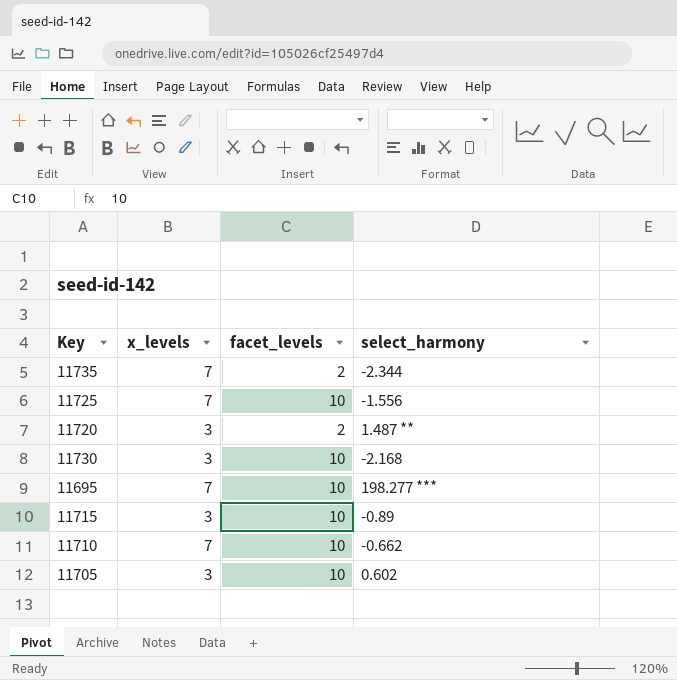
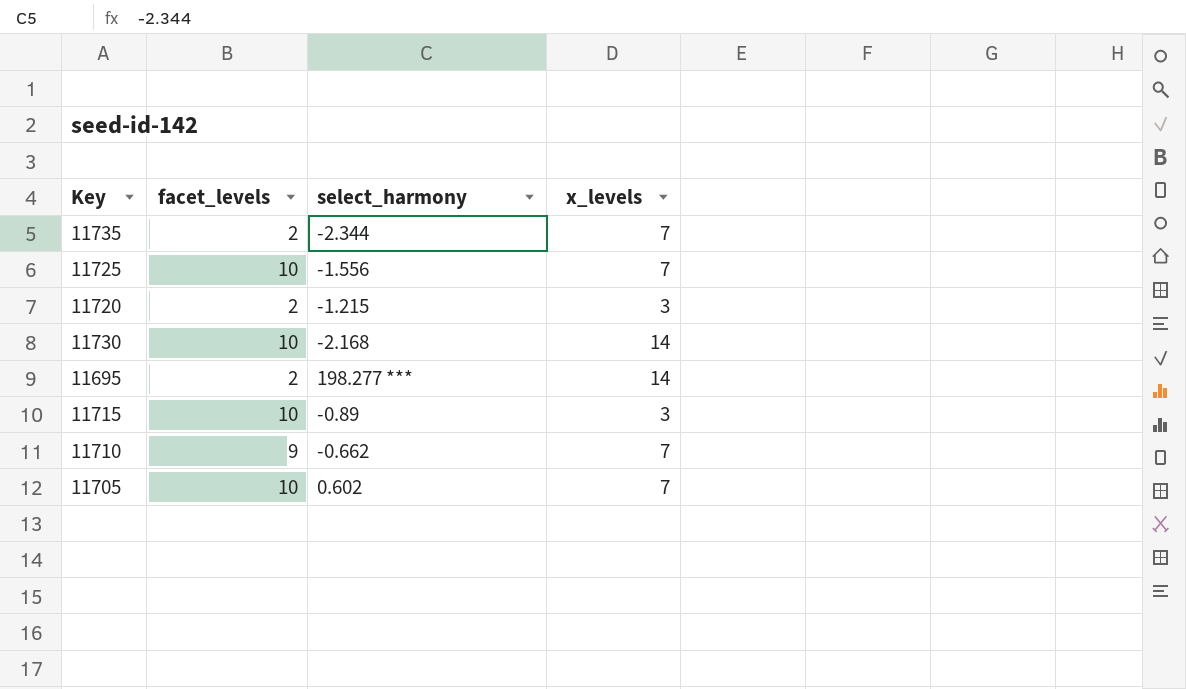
column x_levels | position: 2 -> 4
11720 | select_harmony: 1.487 ** -> -1.215
11730 | x_levels: 3 -> 14
11695 | facet_levels: 10 -> 2
11695 | x_levels: 7 -> 14
11710 | facet_levels: 10 -> 9
11705 | x_levels: 3 -> 7

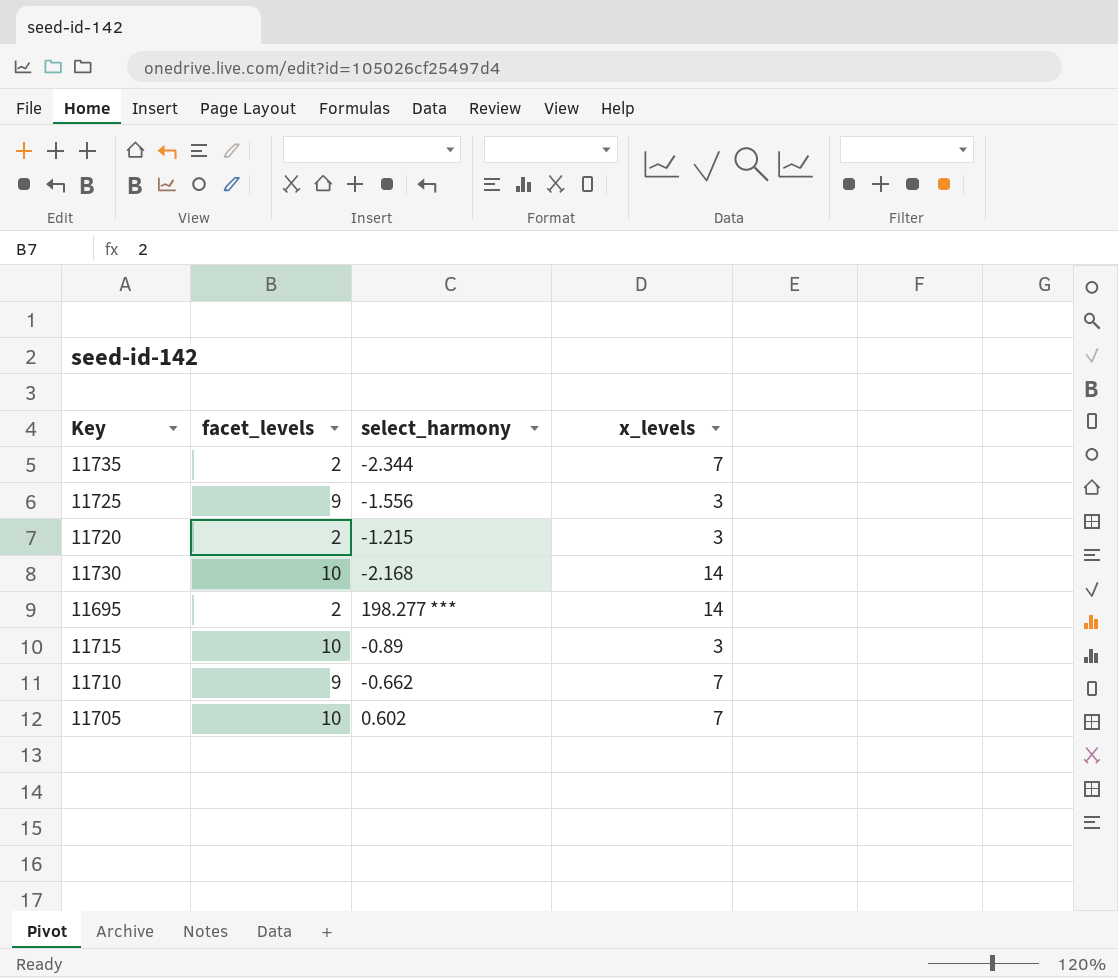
11725 | facet_levels: 10 -> 9
11725 | x_levels: 7 -> 3

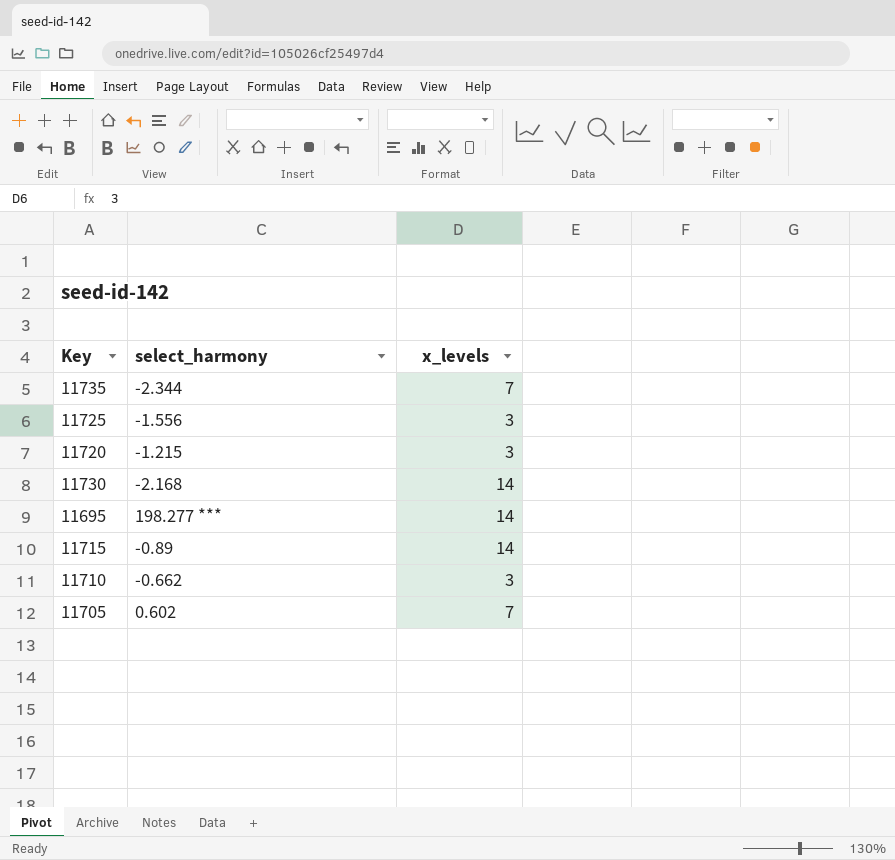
column facet_levels | position: 2 -> none
11715 | x_levels: 3 -> 14
11710 | x_levels: 7 -> 3

